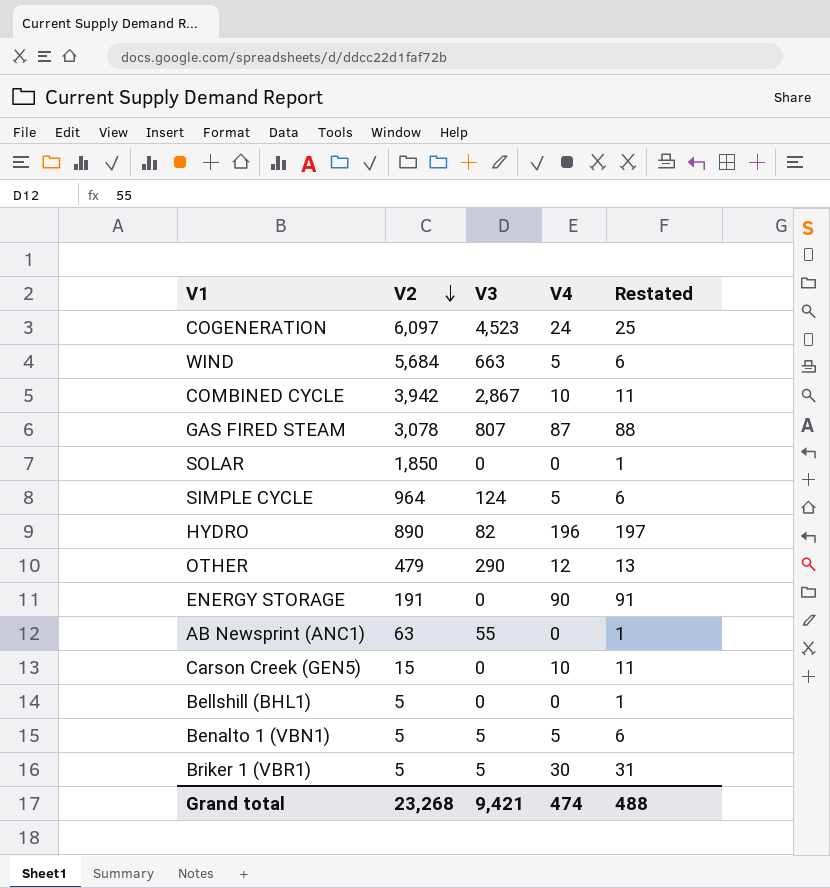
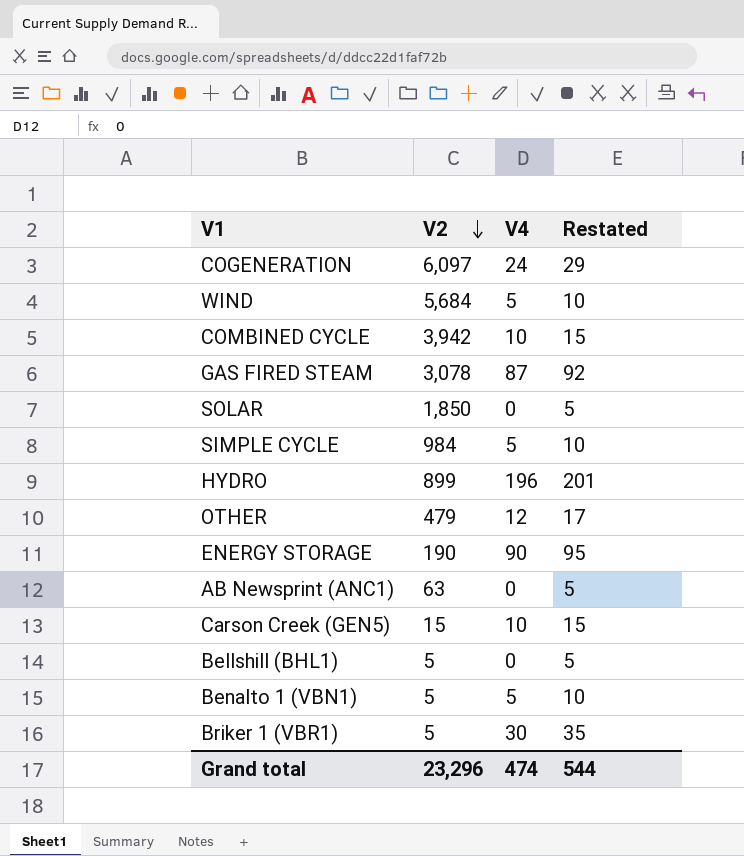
column V3 | position: 3 -> none
column Restated | formula: [V4] + 1 -> [V4] + 5
SIMPLE CYCLE | V2: 964 -> 984
HYDRO | V2: 890 -> 899
ENERGY STORAGE | V2: 191 -> 190
Grand total | V2: 23,268 -> 23,296
Grand total | Restated: 488 -> 544

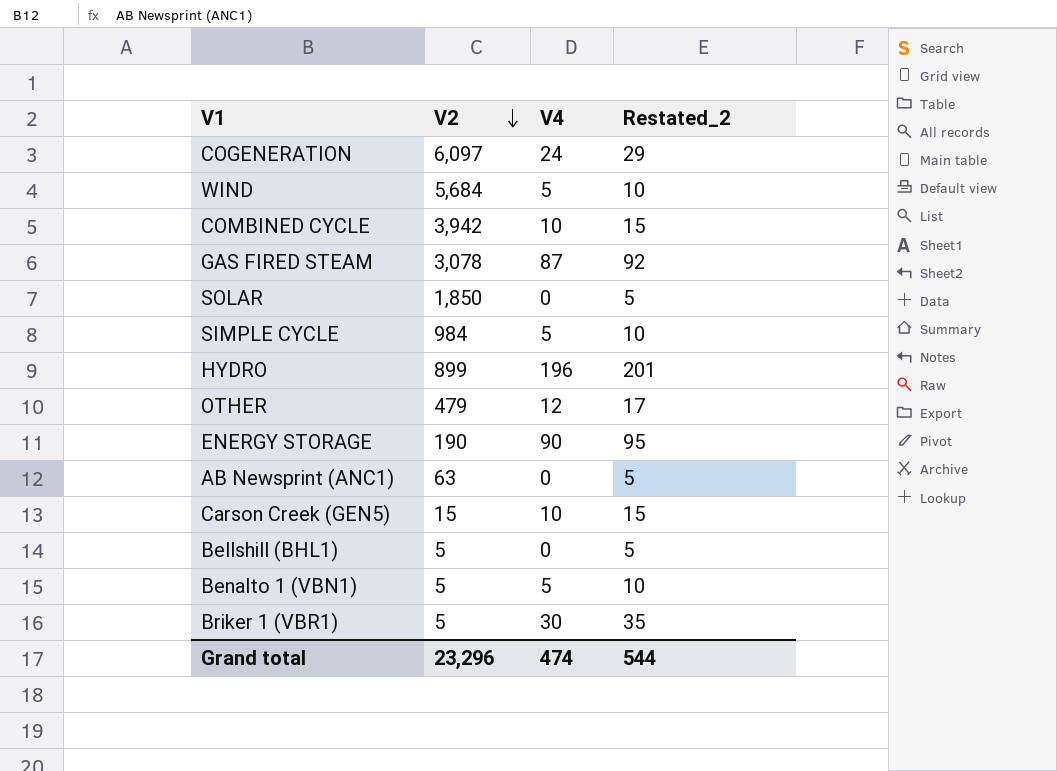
column name: Restated -> Restated_2

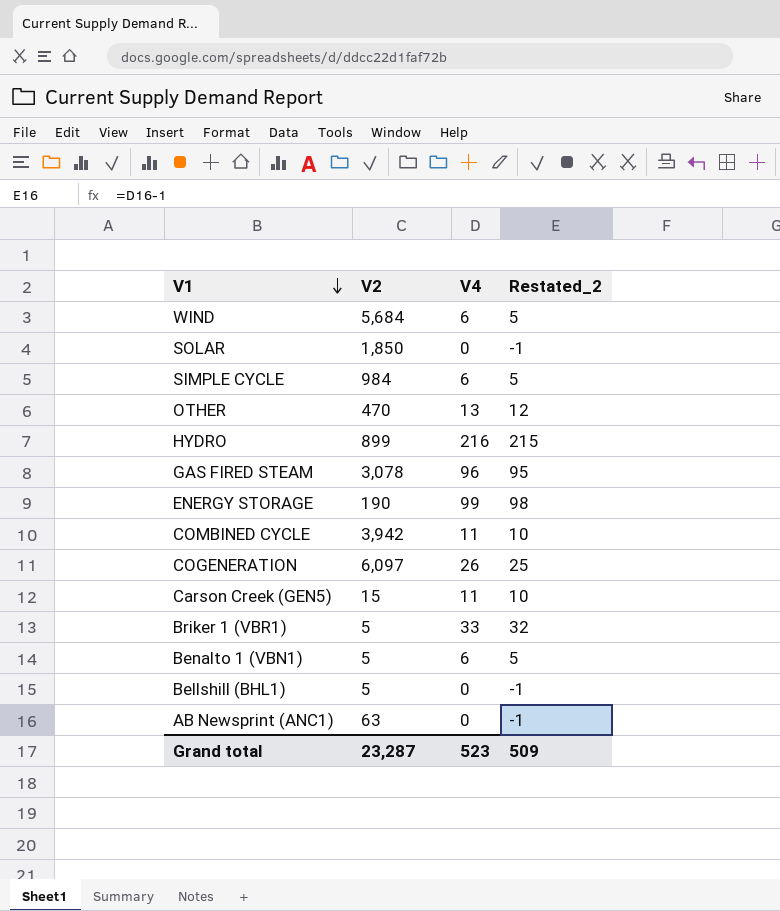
row order: V2 descending -> V1 descending
column Restated_2 | formula: [V4] + 5 -> [V4] - 1
WIND | V4: 5 -> 6
SIMPLE CYCLE | V4: 5 -> 6
OTHER | V2: 479 -> 470
OTHER | V4: 12 -> 13
HYDRO | V4: 196 -> 216
GAS FIRED STEAM | V4: 87 -> 96
ENERGY STORAGE | V4: 90 -> 99
COMBINED CYCLE | V4: 10 -> 11
COGENERATION | V4: 24 -> 26
Carson Creek (GEN5) | V4: 10 -> 11
Briker 1 (VBR1) | V4: 30 -> 33
Benalto 1 (VBN1) | V4: 5 -> 6
Grand total | V2: 23,296 -> 23,287
Grand total | V4: 474 -> 523
Grand total | Restated_2: 544 -> 509

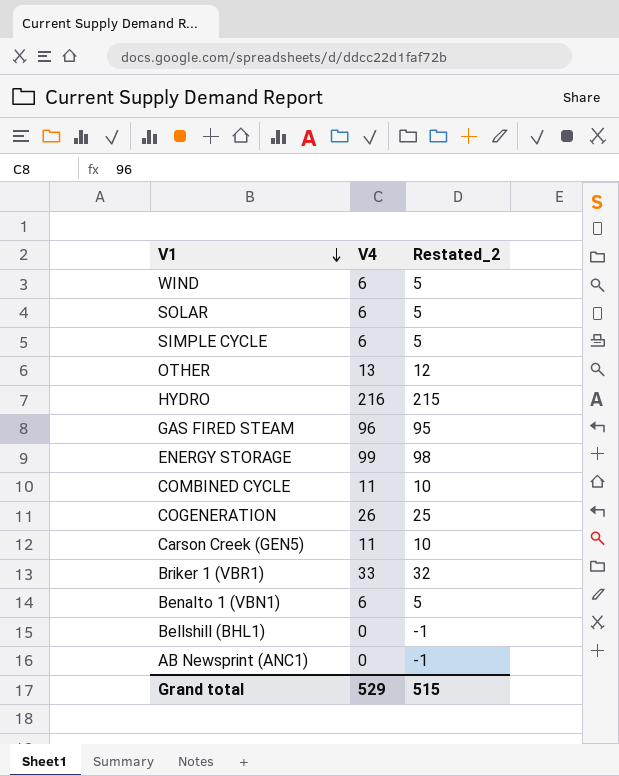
column V2 | position: 2 -> none
SOLAR | V4: 0 -> 6
SOLAR | Restated_2: -1 -> 5
Grand total | V4: 523 -> 529
Grand total | Restated_2: 509 -> 515

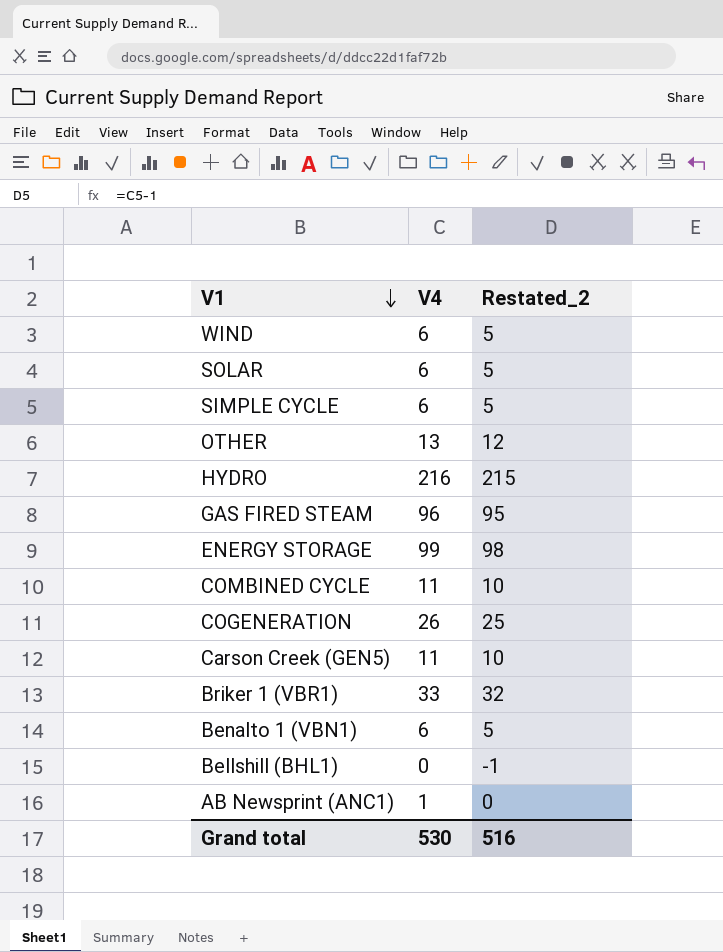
AB Newsprint (ANC1) | V4: 0 -> 1
AB Newsprint (ANC1) | Restated_2: -1 -> 0
Grand total | V4: 529 -> 530
Grand total | Restated_2: 515 -> 516

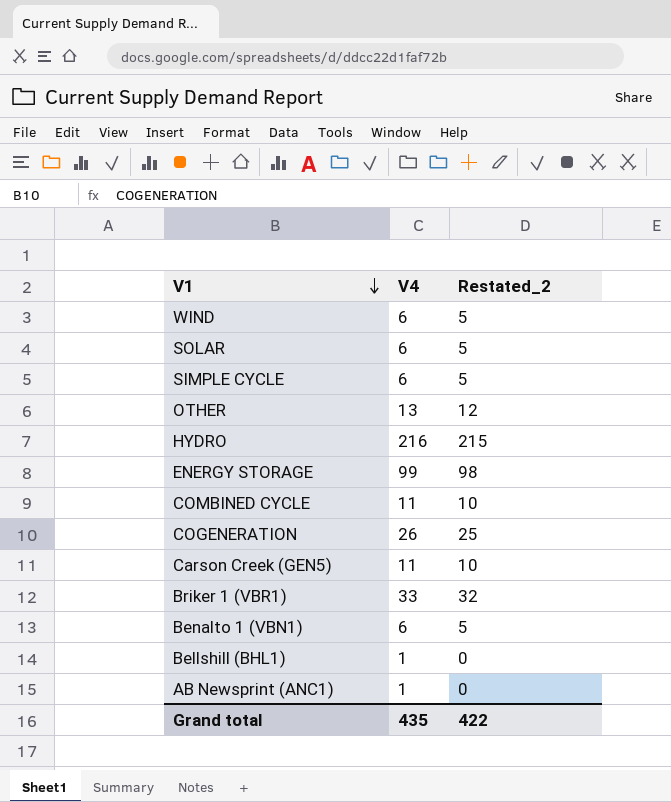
row GAS FIRED STEAM: 96 | 95 -> none
Bellshill (BHL1) | V4: 0 -> 1
Bellshill (BHL1) | Restated_2: -1 -> 0
Grand total | V4: 530 -> 435
Grand total | Restated_2: 516 -> 422

